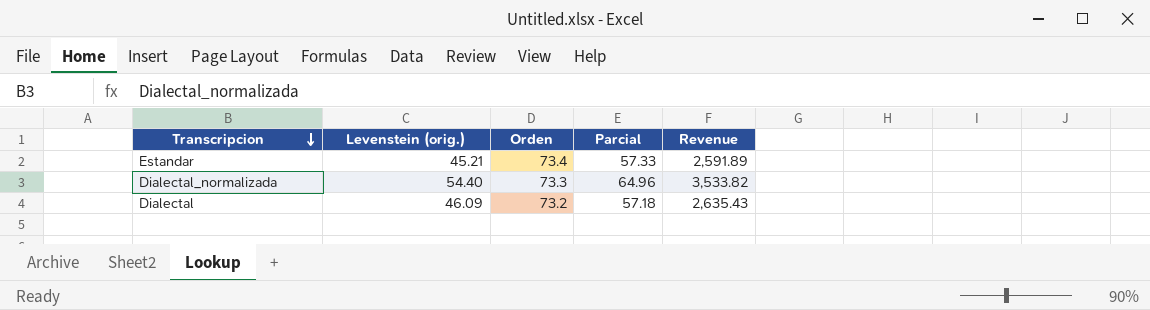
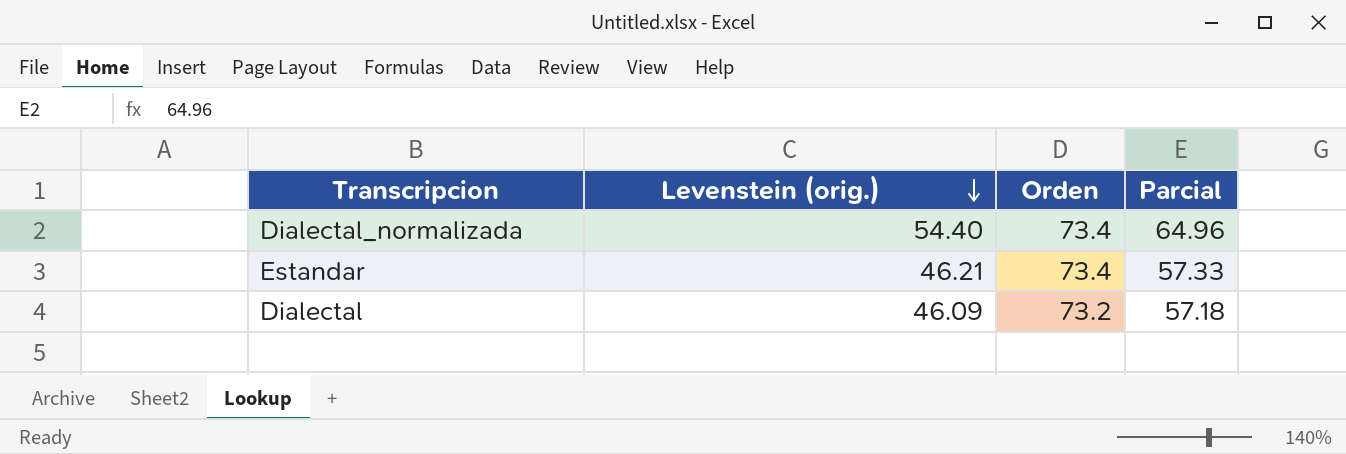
row order: Transcripcion descending -> Levenstein (orig.) descending
column Revenue | formula: [Levenstein (orig.)] * [Parcial] -> none
Dialectal_normalizada | Orden: 73.3 -> 73.4
Estandar | Levenstein (orig.): 45.21 -> 46.21

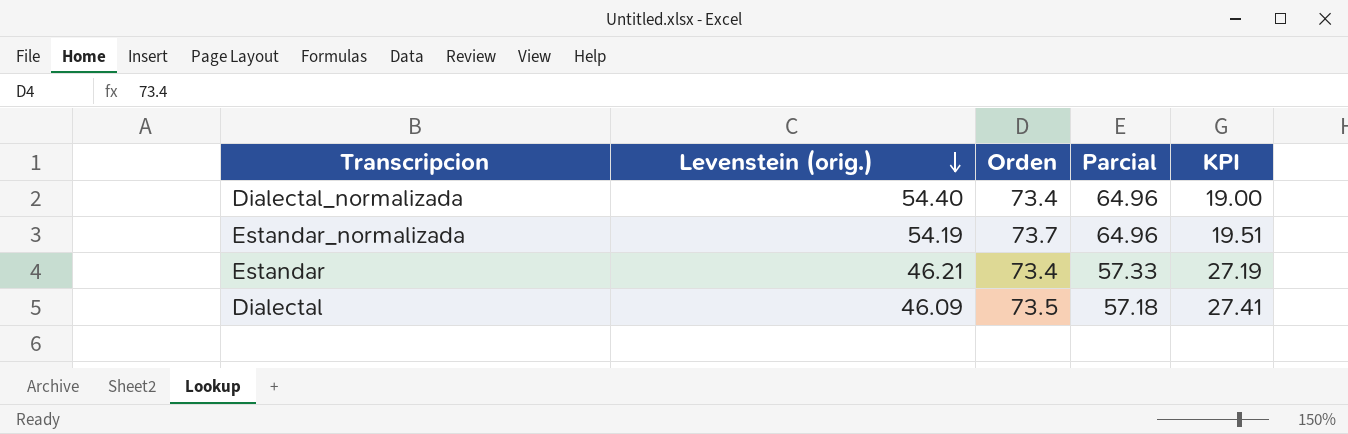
column KPI | formula: none -> [Orden] - [Levenstein (orig.)]
row Estandar_normalizada: none -> 54.19 | 73.7 | 64.96 | 19.51
Dialectal | Orden: 73.2 -> 73.5

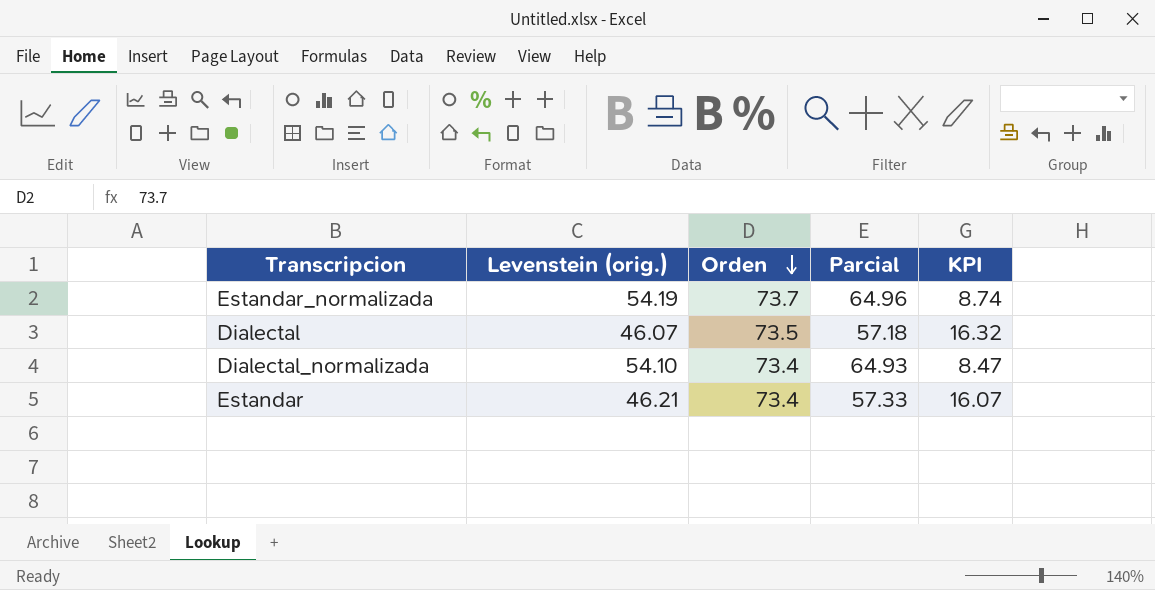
row order: Levenstein (orig.) descending -> Orden descending
column KPI | formula: [Orden] - [Levenstein (orig.)] -> [Orden] - [Parcial]
Dialectal | Levenstein (orig.): 46.09 -> 46.07
Dialectal_normalizada | Levenstein (orig.): 54.40 -> 54.10
Dialectal_normalizada | Parcial: 64.96 -> 64.93

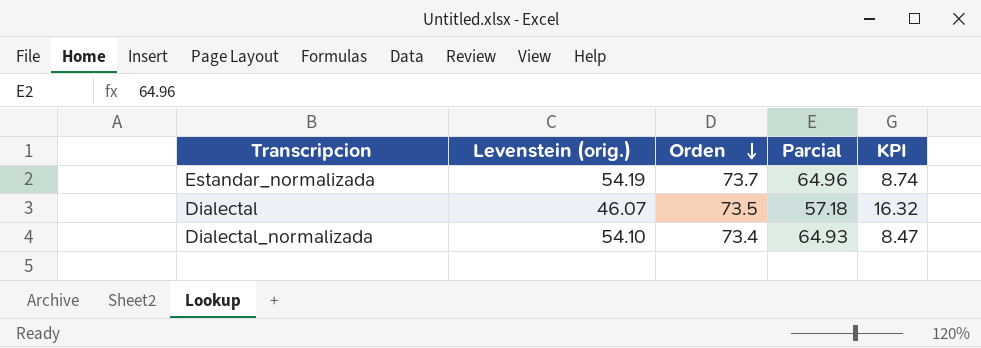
row Estandar: 46.21 | 73.4 | 57.33 | 16.07 -> none

